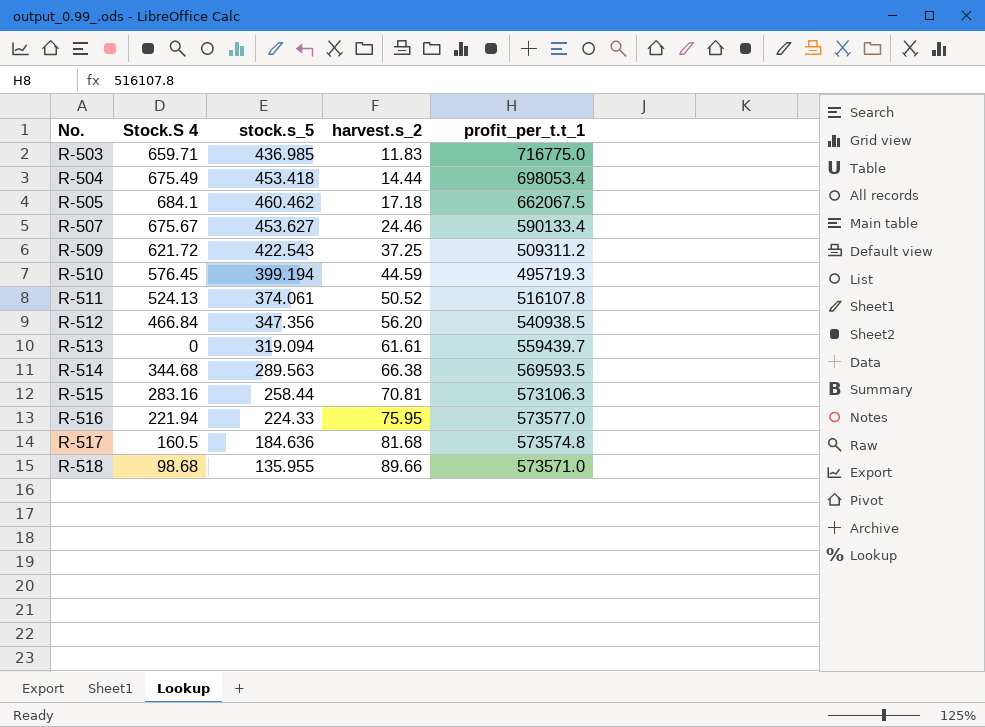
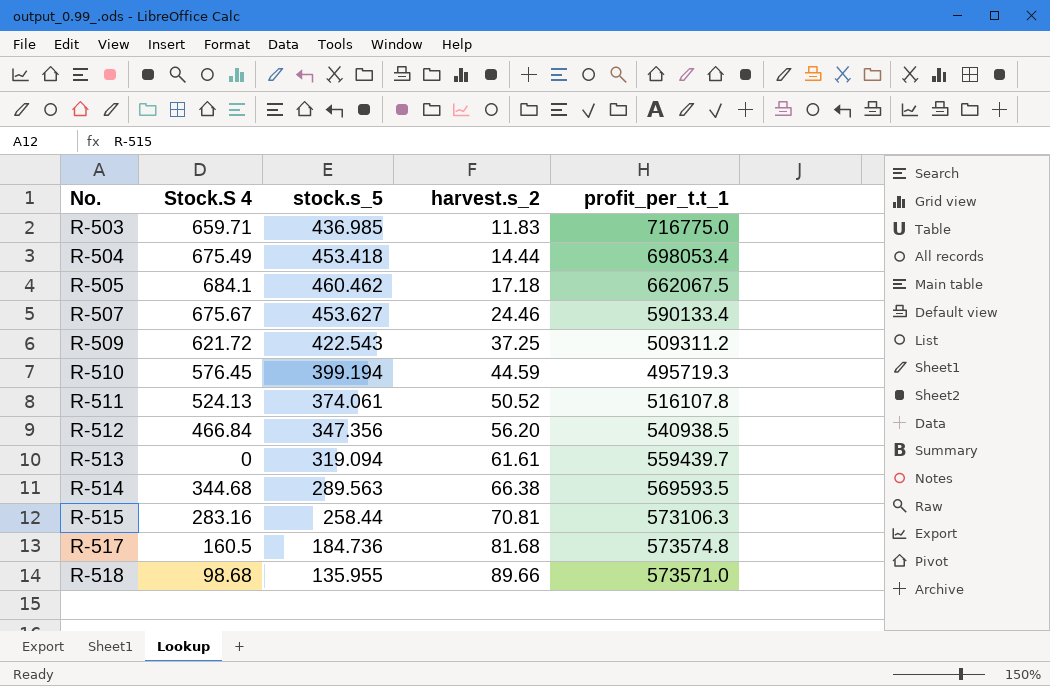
row R-516: 221.94 | 224.33 | 75.95 | 573577.0 -> none
R-517 | stock.s_5: 184.636 -> 184.736

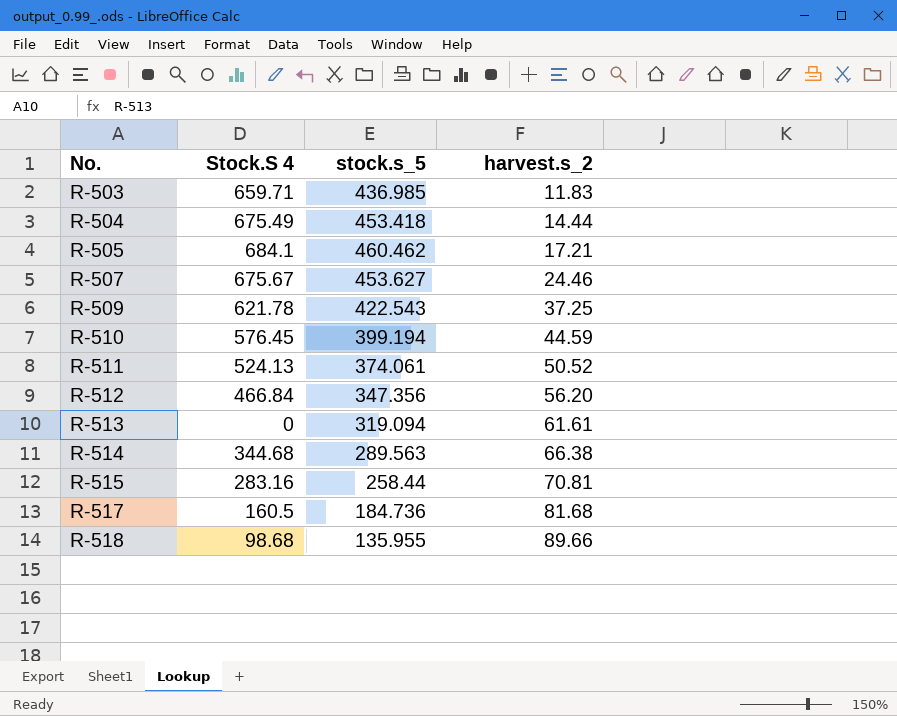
column profit_per_t.t_1 | position: 5 -> none
R-505 | harvest.s_2: 17.18 -> 17.21
R-509 | Stock.S 4: 621.72 -> 621.78

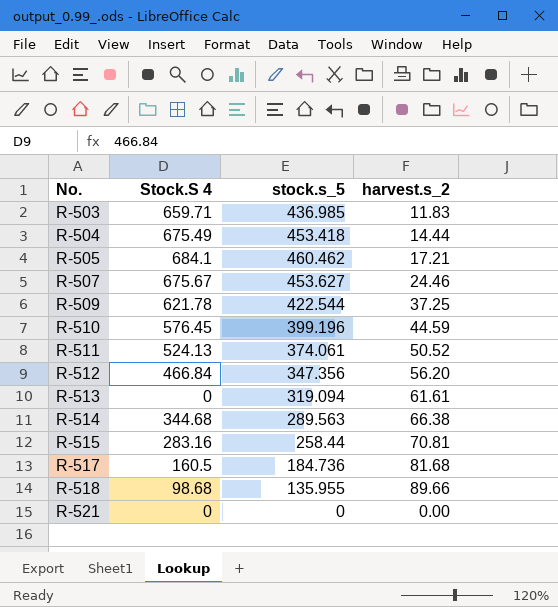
R-509 | stock.s_5: 422.543 -> 422.544
R-510 | stock.s_5: 399.194 -> 399.196
row R-521: none -> 0 | 0 | 0.00

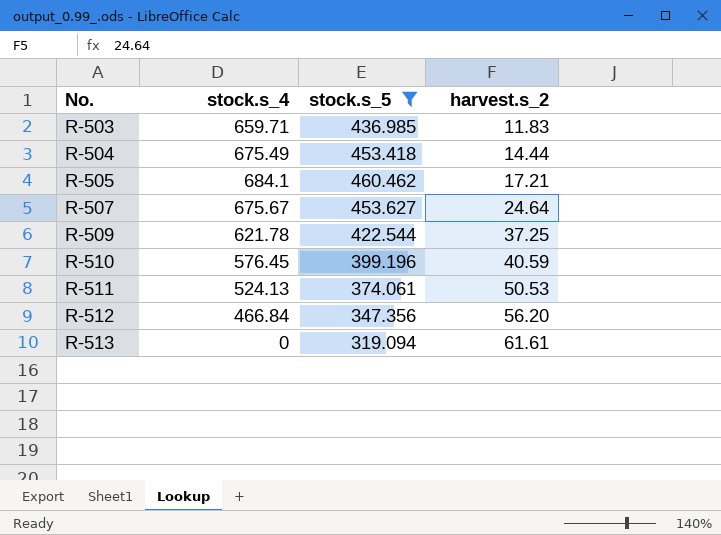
filter: none -> stock.s_5 >= 319.094
column name: Stock.S 4 -> stock.s_4
R-507 | harvest.s_2: 24.46 -> 24.64
R-510 | harvest.s_2: 44.59 -> 40.59
R-511 | harvest.s_2: 50.52 -> 50.53

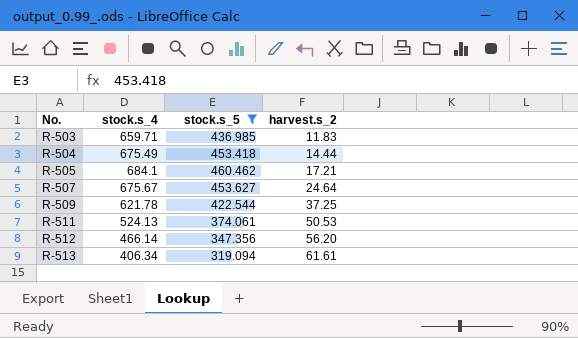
row R-510: 576.45 | 399.196 | 40.59 -> none
R-512 | stock.s_4: 466.84 -> 466.14
R-513 | stock.s_4: 0 -> 406.34

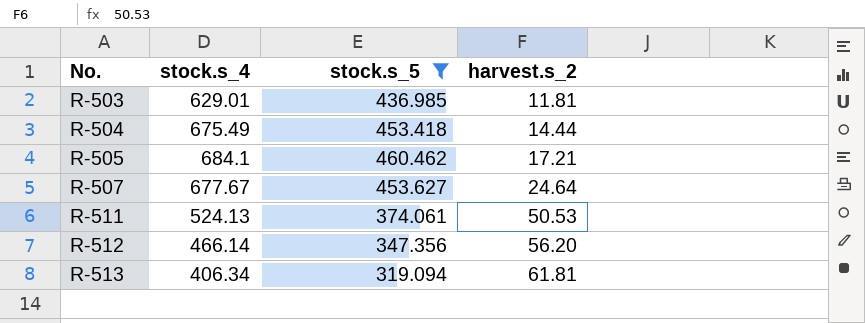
row R-509: 621.78 | 422.544 | 37.25 -> none
R-503 | stock.s_4: 659.71 -> 629.01
R-503 | harvest.s_2: 11.83 -> 11.81
R-507 | stock.s_4: 675.67 -> 677.67
R-513 | harvest.s_2: 61.61 -> 61.81

